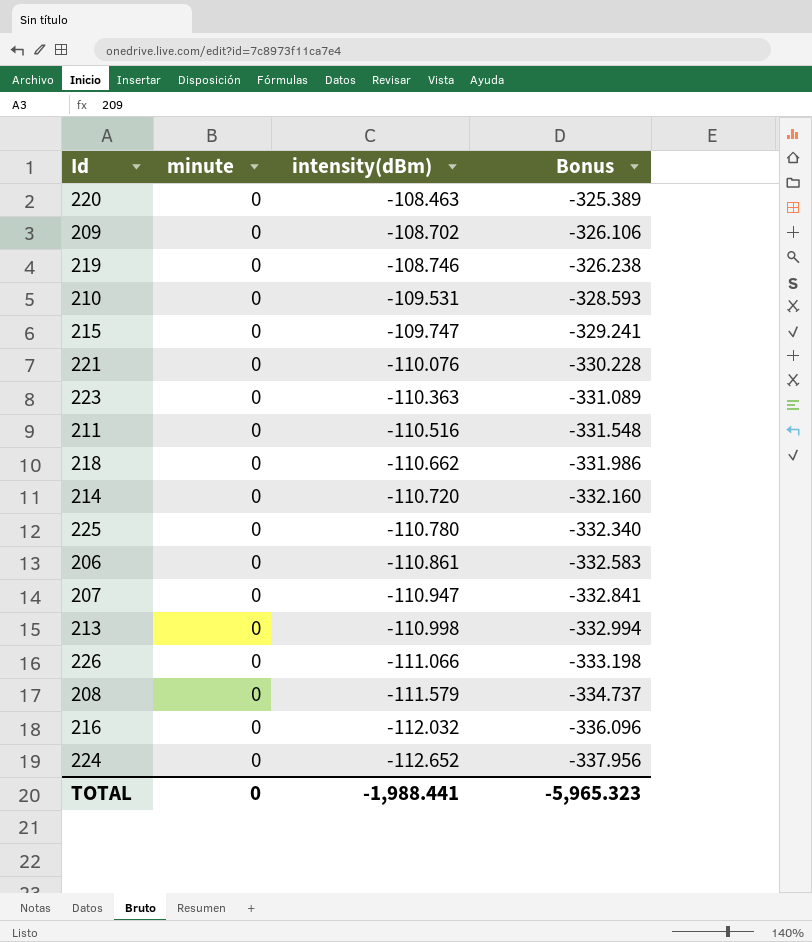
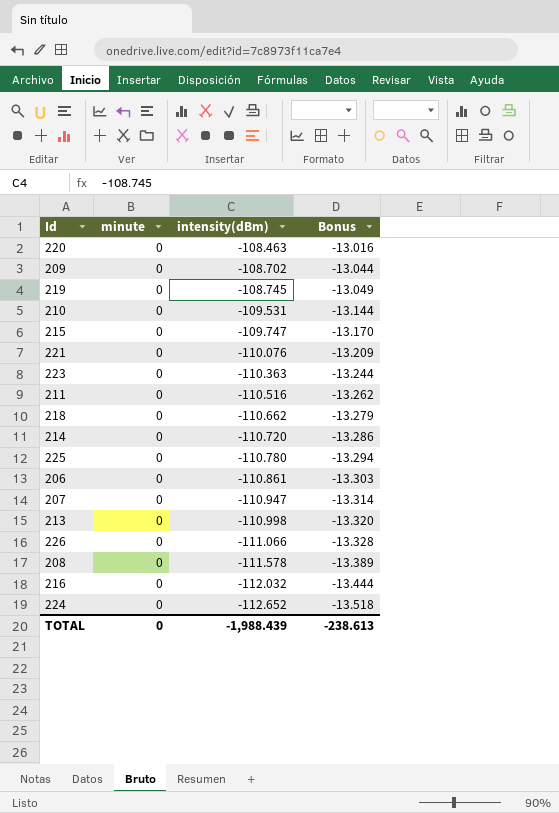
column Bonus | formula: [intensity(dBm)] * 3 -> [intensity(dBm)] * 0.12
219 | intensity(dBm): -108.746 -> -108.745
208 | intensity(dBm): -111.579 -> -111.578
TOTAL | intensity(dBm): -1,988.441 -> -1,988.439
TOTAL | Bonus: -5,965.323 -> -238.613

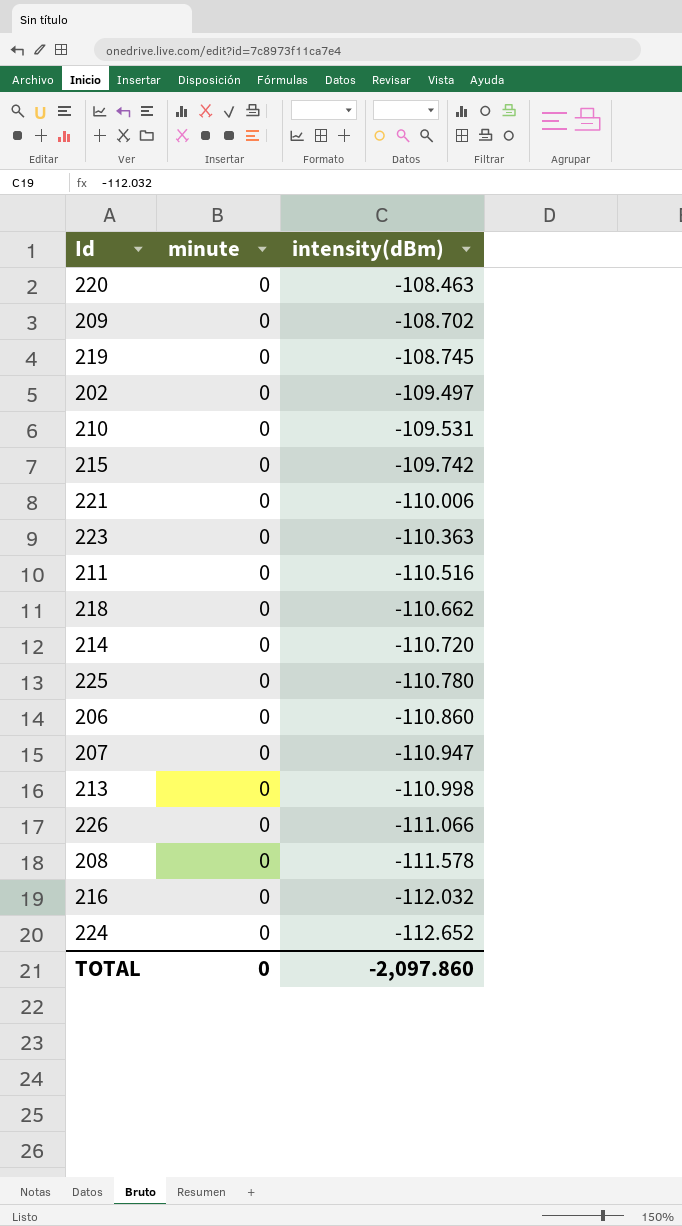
column Bonus | formula: [intensity(dBm)] * 0.12 -> none
row 202: none -> 0 | -109.497
215 | intensity(dBm): -109.747 -> -109.742
221 | intensity(dBm): -110.076 -> -110.006
206 | intensity(dBm): -110.861 -> -110.860
TOTAL | intensity(dBm): -1,988.439 -> -2,097.860

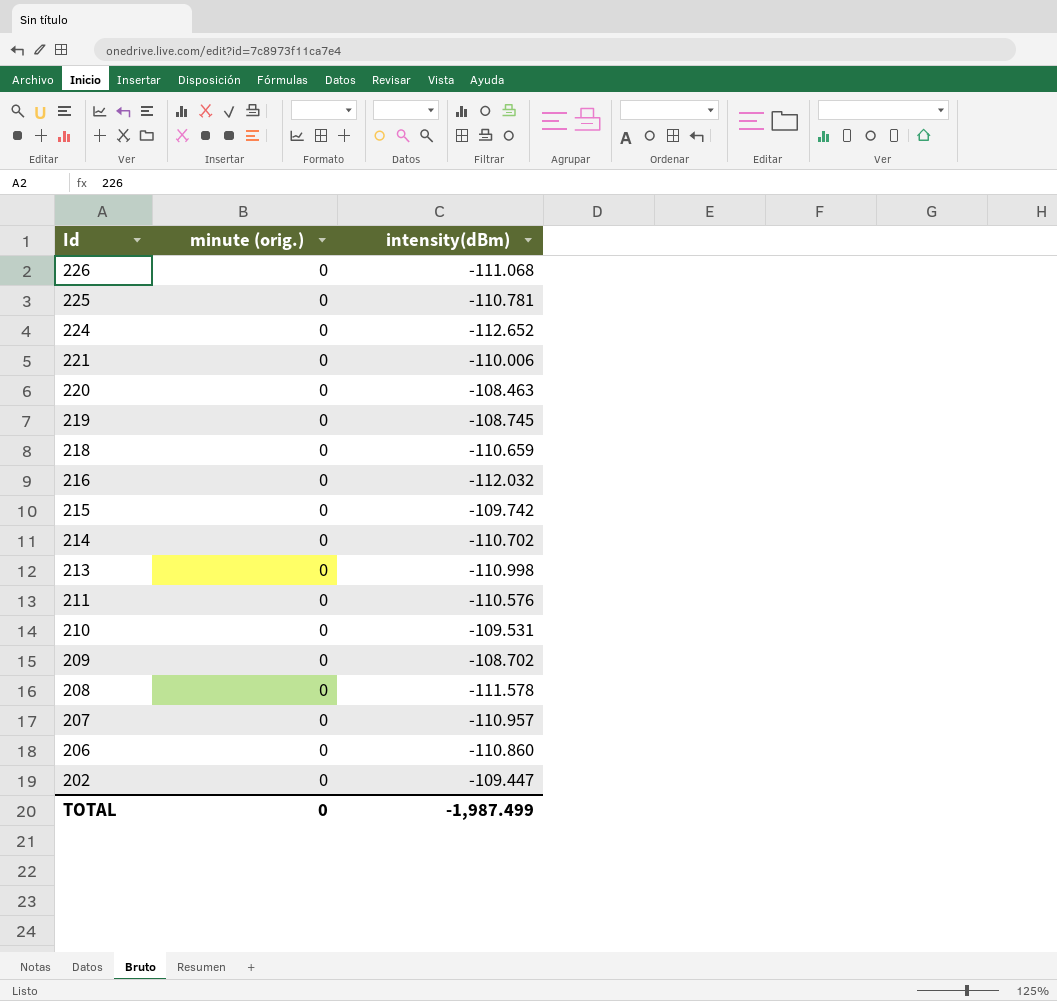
row order: intensity(dBm) descending -> Id descending
column name: minute -> minute (orig.)
row 223: 0 | -110.363 -> none
226 | intensity(dBm): -111.066 -> -111.068
225 | intensity(dBm): -110.780 -> -110.781
218 | intensity(dBm): -110.662 -> -110.659
214 | intensity(dBm): -110.720 -> -110.702
211 | intensity(dBm): -110.516 -> -110.576
207 | intensity(dBm): -110.947 -> -110.957
202 | intensity(dBm): -109.497 -> -109.447
TOTAL | intensity(dBm): -2,097.860 -> -1,987.499

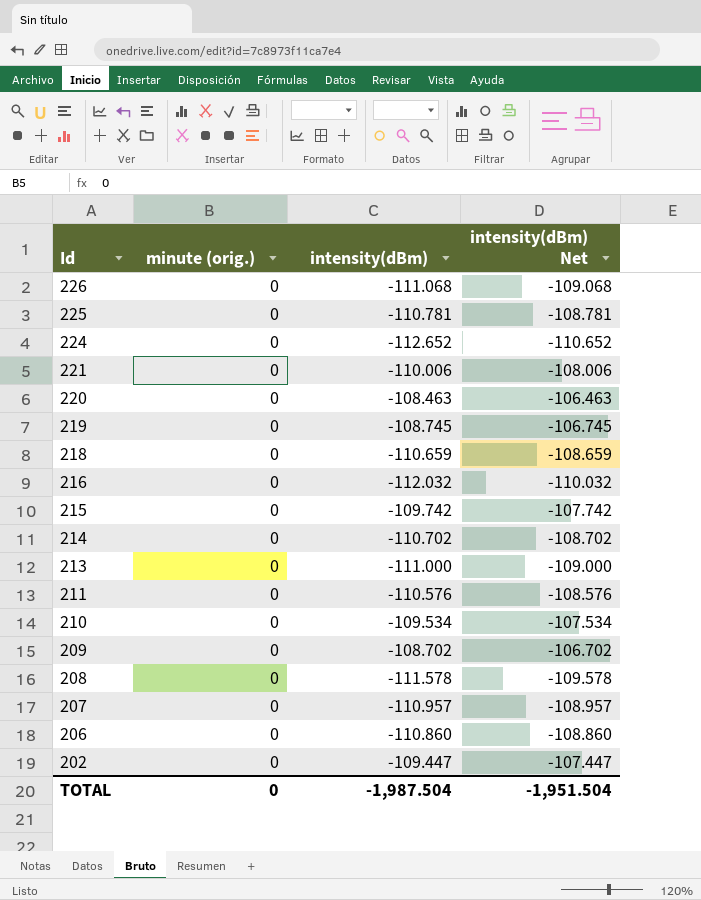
column intensity(dBm) Net | formula: none -> [intensity(dBm)] + 2
213 | intensity(dBm): -110.998 -> -111.000
210 | intensity(dBm): -109.531 -> -109.534
TOTAL | intensity(dBm): -1,987.499 -> -1,987.504

